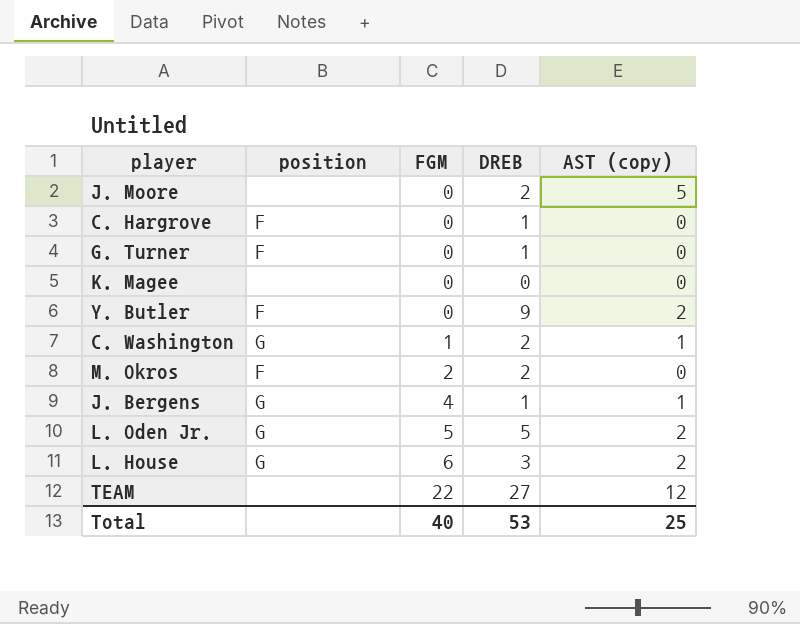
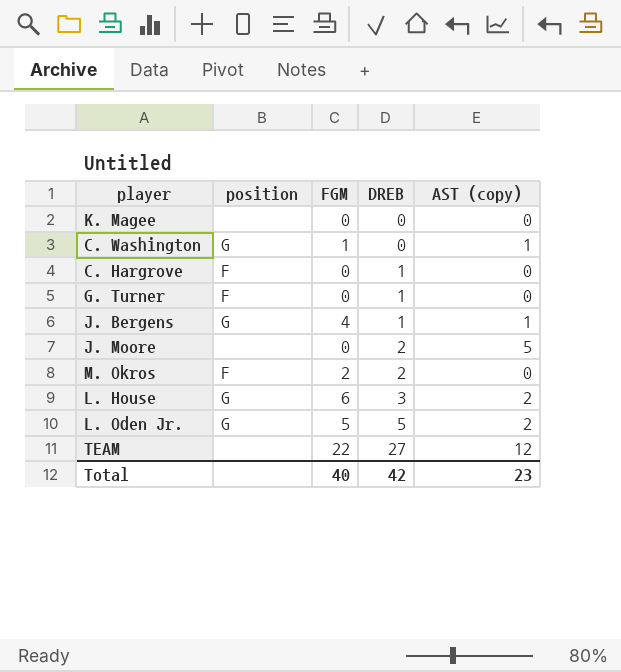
row order: FGM ascending -> DREB ascending
row Y. Butler: F | 0 | 9 | 2 -> none
C. Washington | DREB: 2 -> 0
Total | DREB: 53 -> 42
Total | AST (copy): 25 -> 23

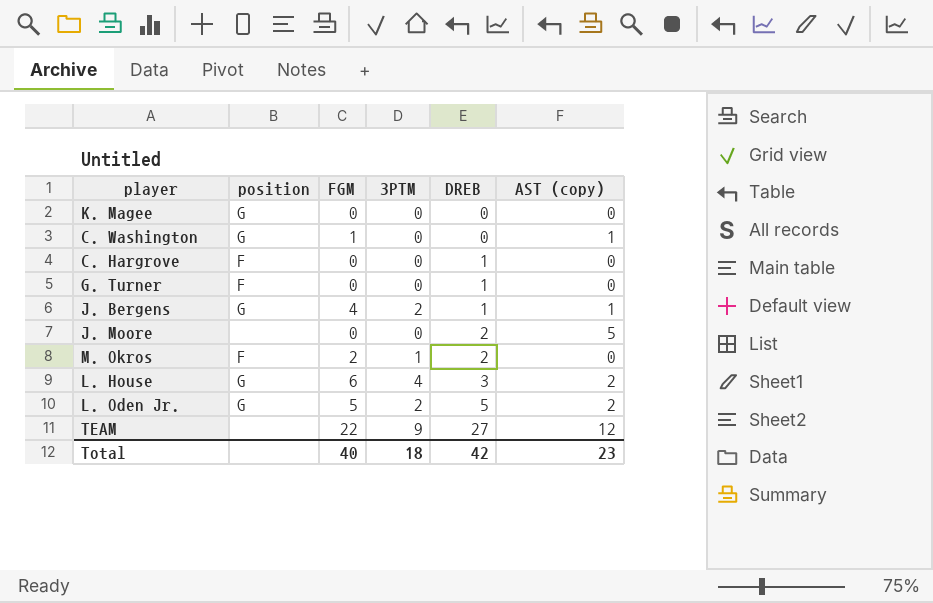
column 3PTM | position: none -> 4
K. Magee | position: none -> G

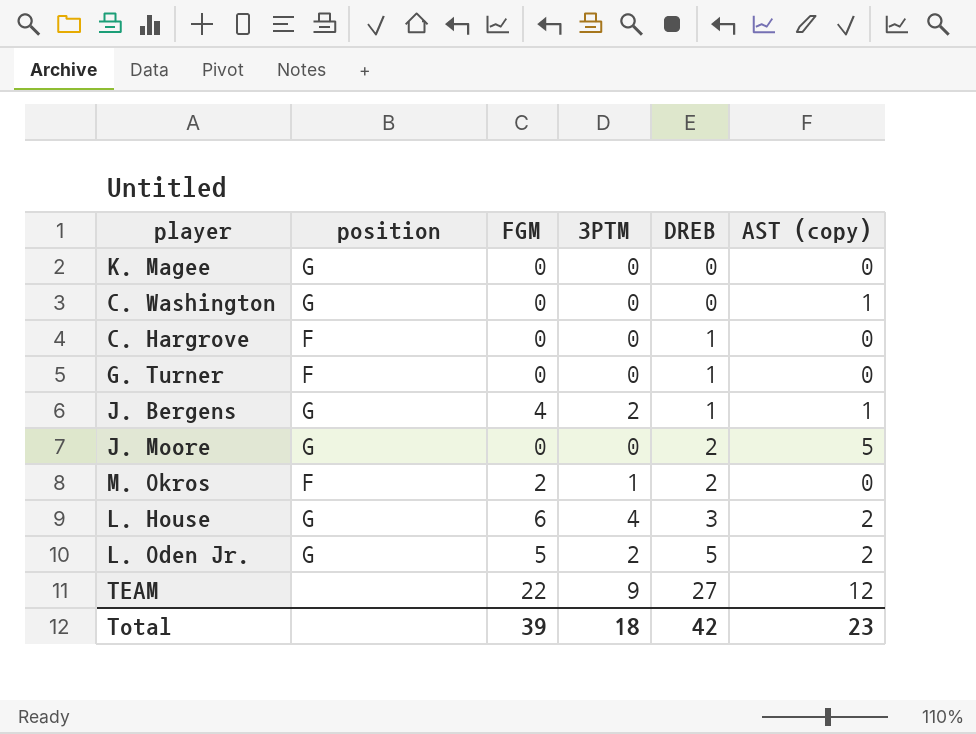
C. Washington | FGM: 1 -> 0
J. Moore | position: none -> G
Total | FGM: 40 -> 39

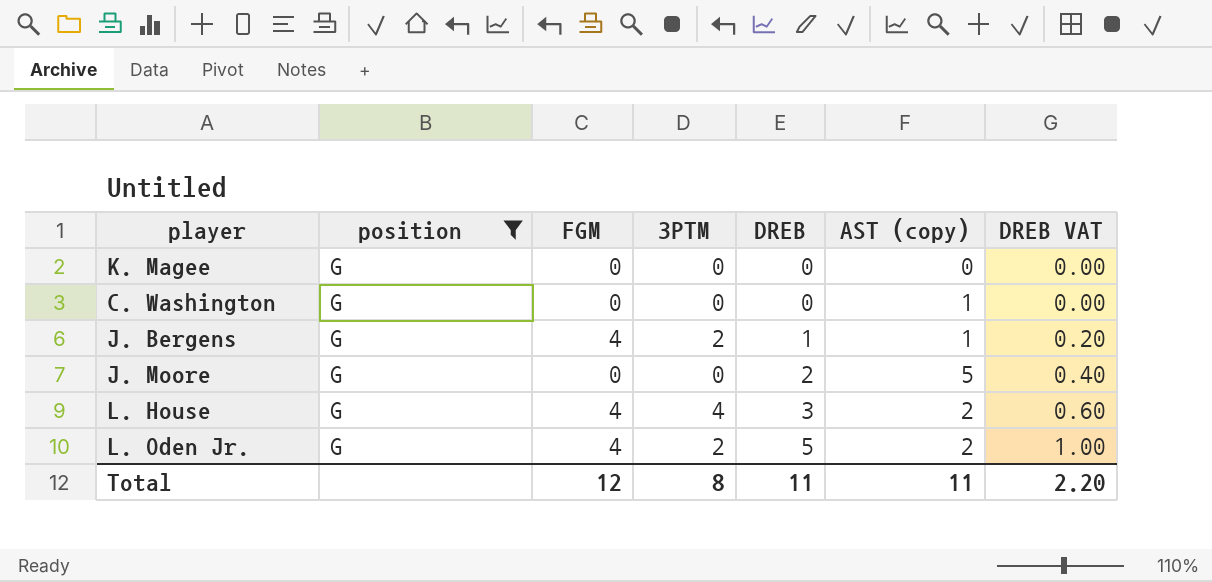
filter: none -> position = G
column DREB VAT | formula: none -> [DREB] * 0.2
L. House | FGM: 6 -> 4
L. Oden Jr. | FGM: 5 -> 4
Total | FGM: 39 -> 12
Total | 3PTM: 18 -> 8
Total | DREB: 42 -> 11
Total | AST (copy): 23 -> 11

